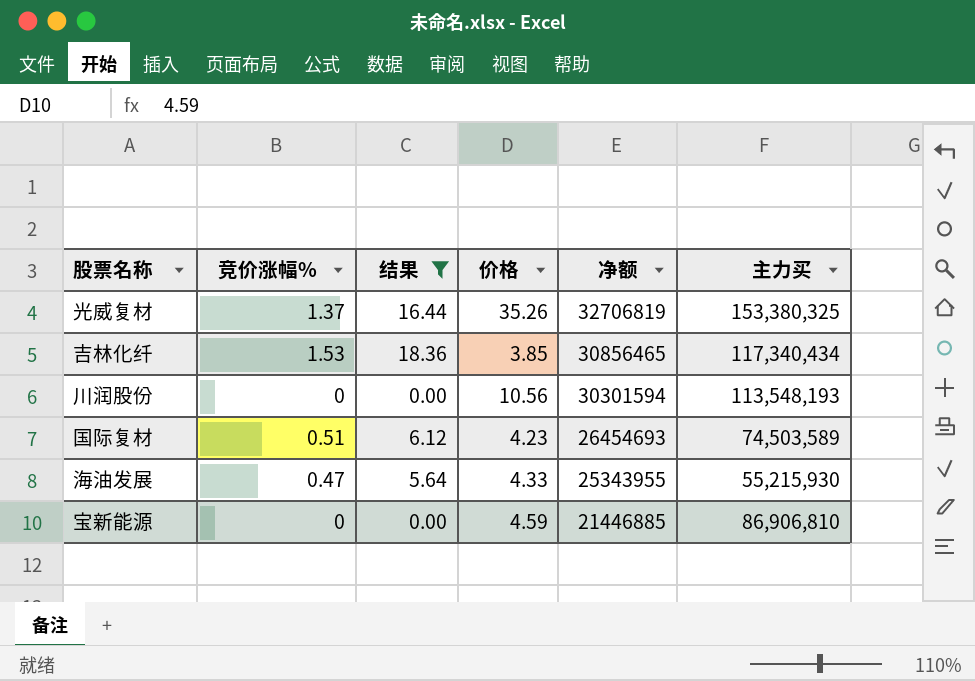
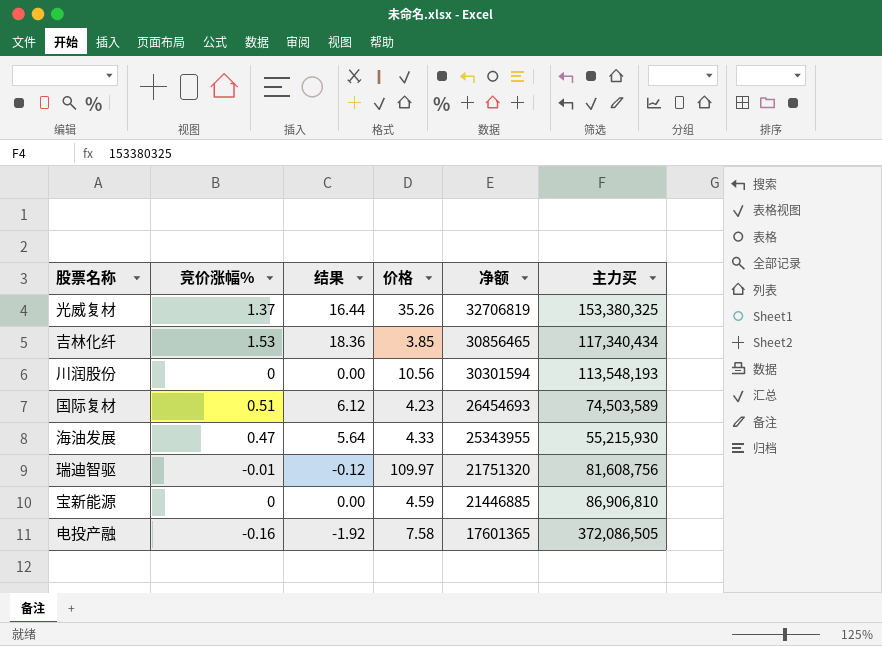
filter: 结果 >= 0.00 -> none

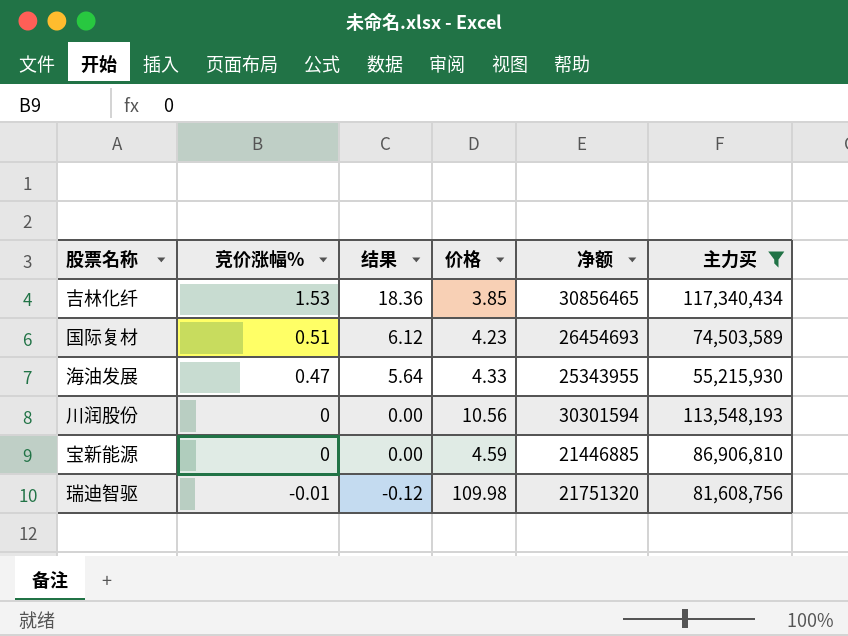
filter: none -> 主力买 <= 117,340,434
row order: 净额 descending -> 竞价涨幅% descending
瑞迪智驱 | 价格: 109.97 -> 109.98

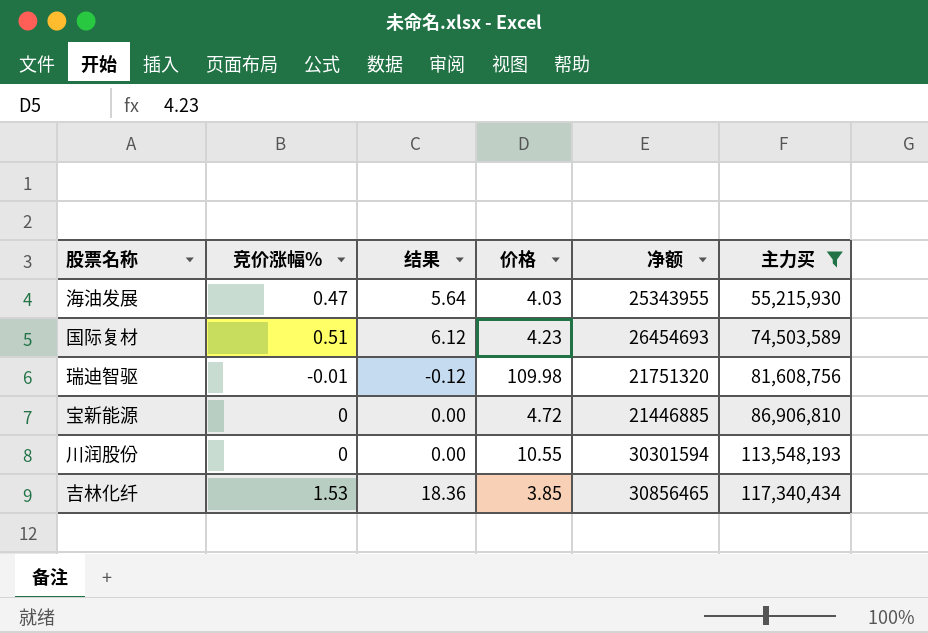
row order: 竞价涨幅% descending -> 主力买 ascending
海油发展 | 价格: 4.33 -> 4.03
宝新能源 | 价格: 4.59 -> 4.72
川润股份 | 价格: 10.56 -> 10.55

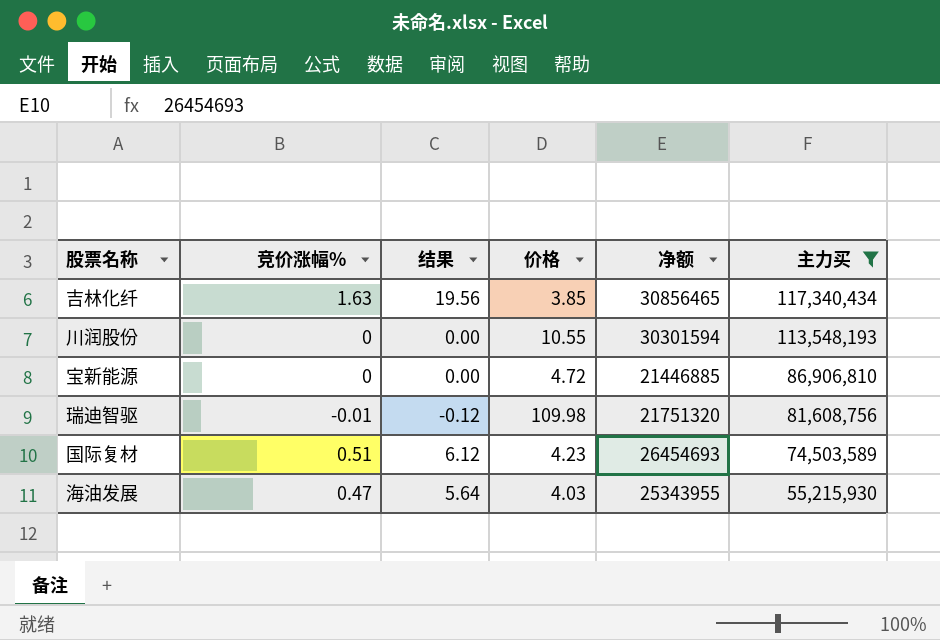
row order: 主力买 ascending -> 主力买 descending
吉林化纤 | 竞价涨幅%: 1.53 -> 1.63
吉林化纤 | 结果: 18.36 -> 19.56

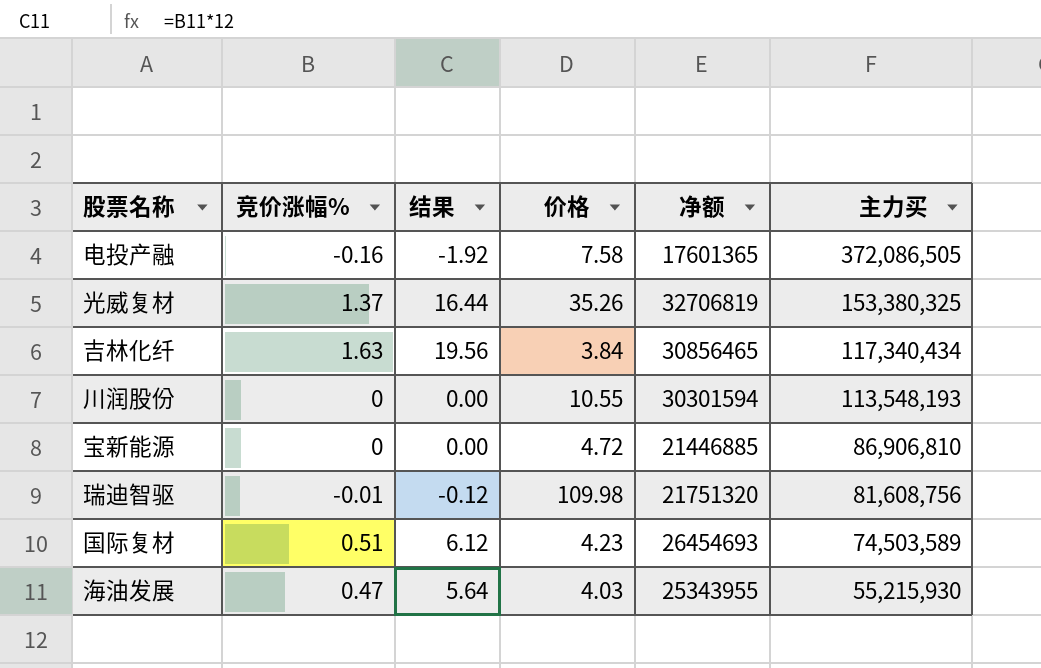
filter: 主力买 <= 117,340,434 -> none
吉林化纤 | 价格: 3.85 -> 3.84

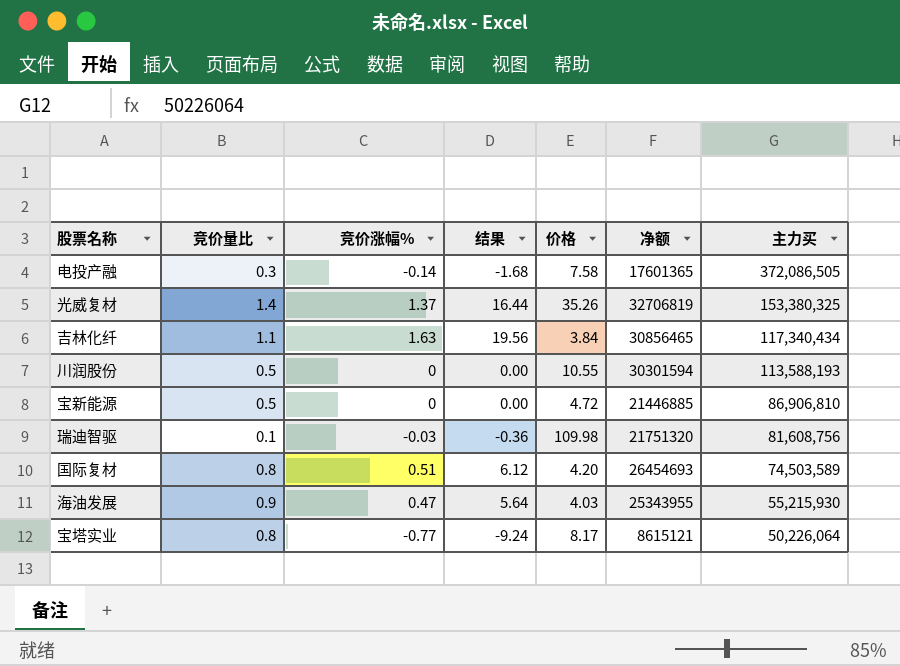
column 竞价量比 | position: none -> 2
电投产融 | 竞价涨幅%: -0.16 -> -0.14
电投产融 | 结果: -1.92 -> -1.68
川润股份 | 主力买: 113,548,193 -> 113,588,193
瑞迪智驱 | 竞价涨幅%: -0.01 -> -0.03
瑞迪智驱 | 结果: -0.12 -> -0.36
国际复材 | 价格: 4.23 -> 4.20
row 宝塔实业: none -> 0.8 | -0.77 | -9.24 | 8.17 | 8615121 | 50,226,064

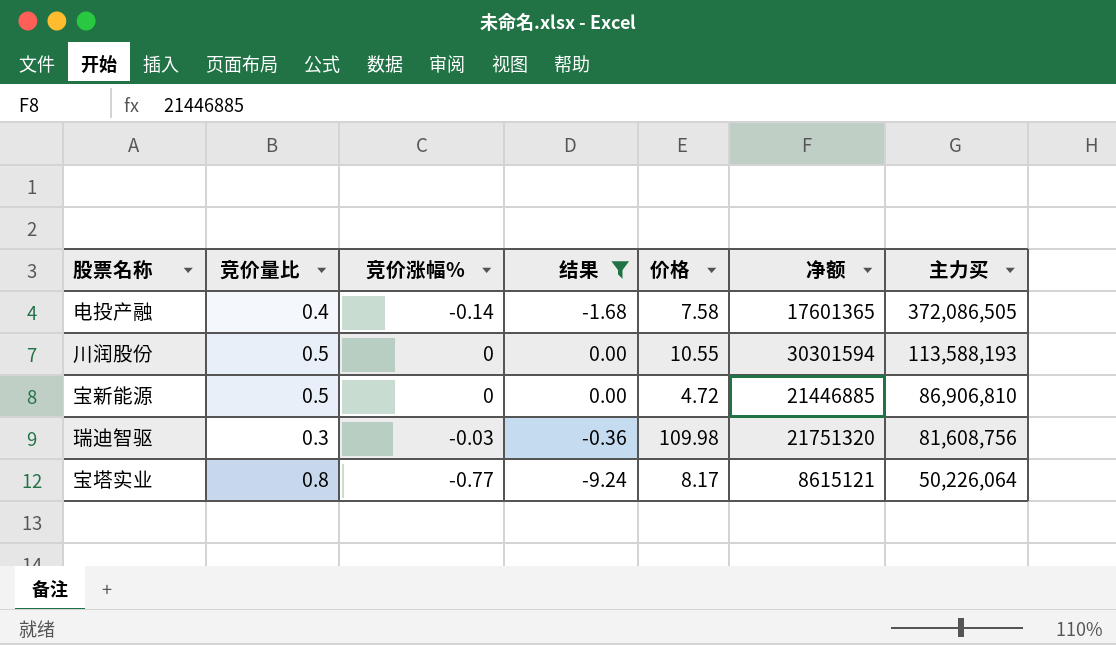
filter: none -> 结果 <= 0.00
电投产融 | 竞价量比: 0.3 -> 0.4
瑞迪智驱 | 竞价量比: 0.1 -> 0.3

